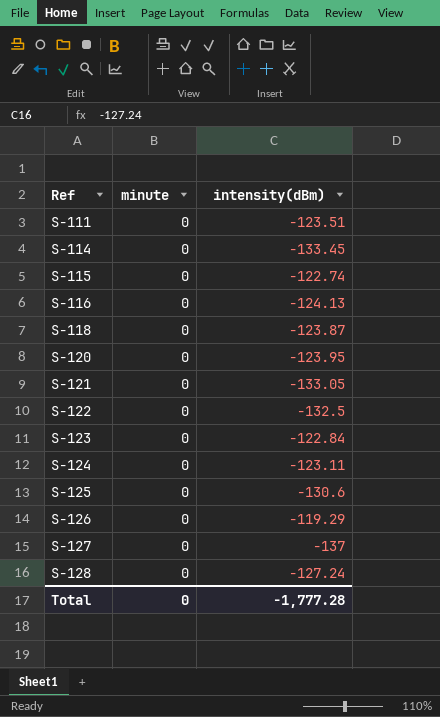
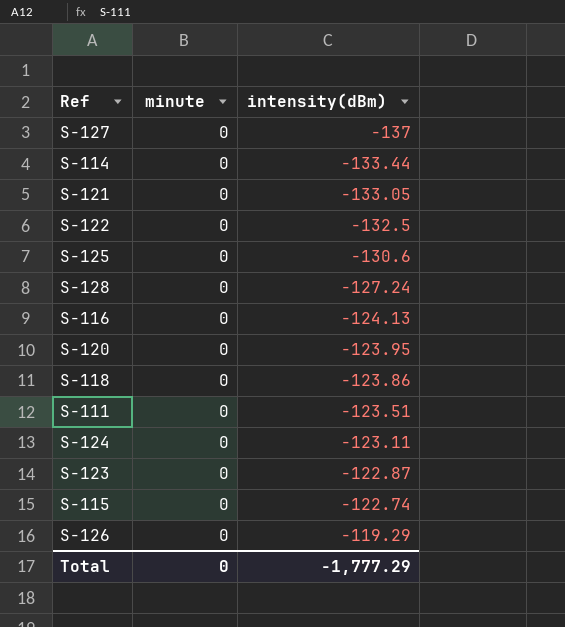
row order: Ref ascending -> intensity(dBm) ascending
S-114 | intensity(dBm): -133.45 -> -133.44
S-118 | intensity(dBm): -123.87 -> -123.86
S-123 | intensity(dBm): -122.84 -> -122.87
Total | intensity(dBm): -1,777.28 -> -1,777.29

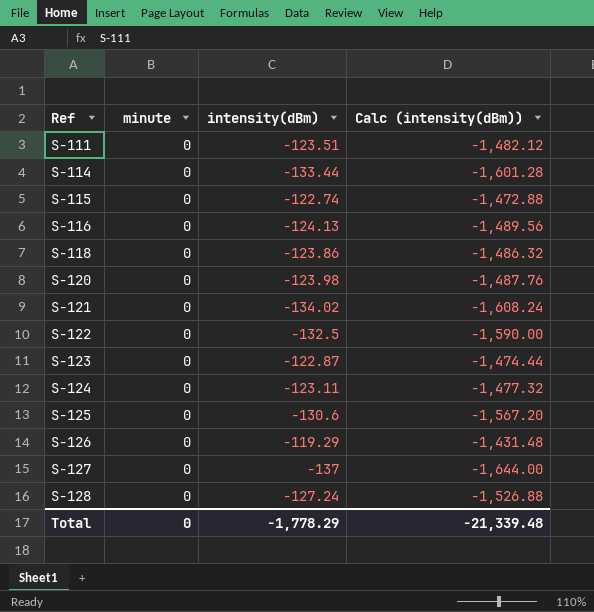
row order: intensity(dBm) ascending -> Ref ascending
column Calc (intensity(dBm)) | formula: none -> [intensity(dBm)] * 12
S-120 | intensity(dBm): -123.95 -> -123.98
S-121 | intensity(dBm): -133.05 -> -134.02
Total | intensity(dBm): -1,777.29 -> -1,778.29

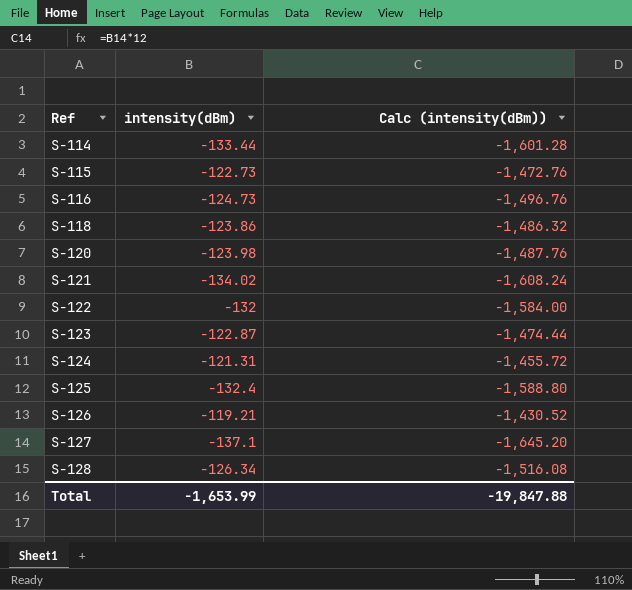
column minute | position: 2 -> none
row S-111: 0 | -123.51 | -1,482.12 -> none
S-115 | intensity(dBm): -122.74 -> -122.73
S-115 | Calc (intensity(dBm)): -1,472.88 -> -1,472.76
S-116 | intensity(dBm): -124.13 -> -124.73
S-116 | Calc (intensity(dBm)): -1,489.56 -> -1,496.76
S-122 | intensity(dBm): -132.5 -> -132
S-122 | Calc (intensity(dBm)): -1,590.00 -> -1,584.00
S-124 | intensity(dBm): -123.11 -> -121.31
S-124 | Calc (intensity(dBm)): -1,477.32 -> -1,455.72
S-125 | intensity(dBm): -130.6 -> -132.4
S-125 | Calc (intensity(dBm)): -1,567.20 -> -1,588.80
S-126 | intensity(dBm): -119.29 -> -119.21
S-126 | Calc (intensity(dBm)): -1,431.48 -> -1,430.52
S-127 | intensity(dBm): -137 -> -137.1
S-127 | Calc (intensity(dBm)): -1,644.00 -> -1,645.20
S-128 | intensity(dBm): -127.24 -> -126.34
S-128 | Calc (intensity(dBm)): -1,526.88 -> -1,516.08
Total | intensity(dBm): -1,778.29 -> -1,653.99
Total | Calc (intensity(dBm)): -21,339.48 -> -19,847.88

